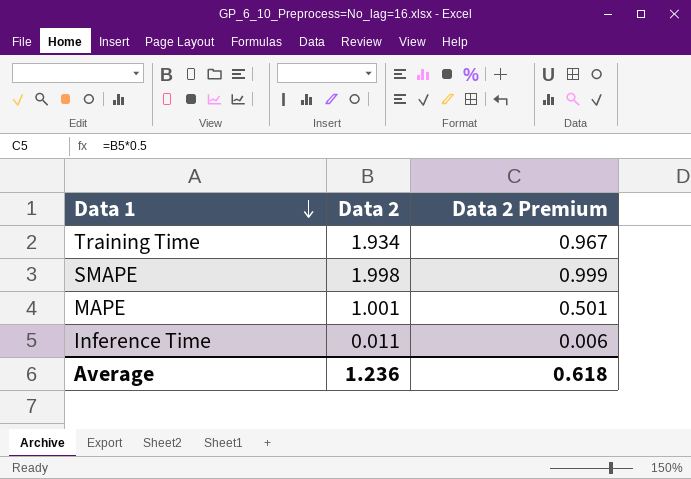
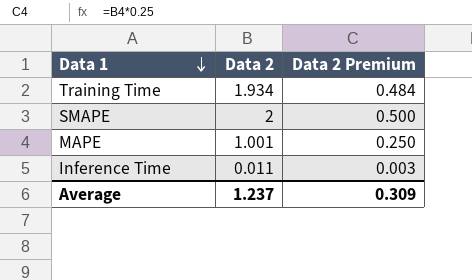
column Data 2 Premium | formula: [Data 2] * 0.5 -> [Data 2] * 0.25
SMAPE | Data 2: 1.998 -> 2
Average | Data 2: 1.236 -> 1.237
Average | Data 2 Premium: 0.618 -> 0.309

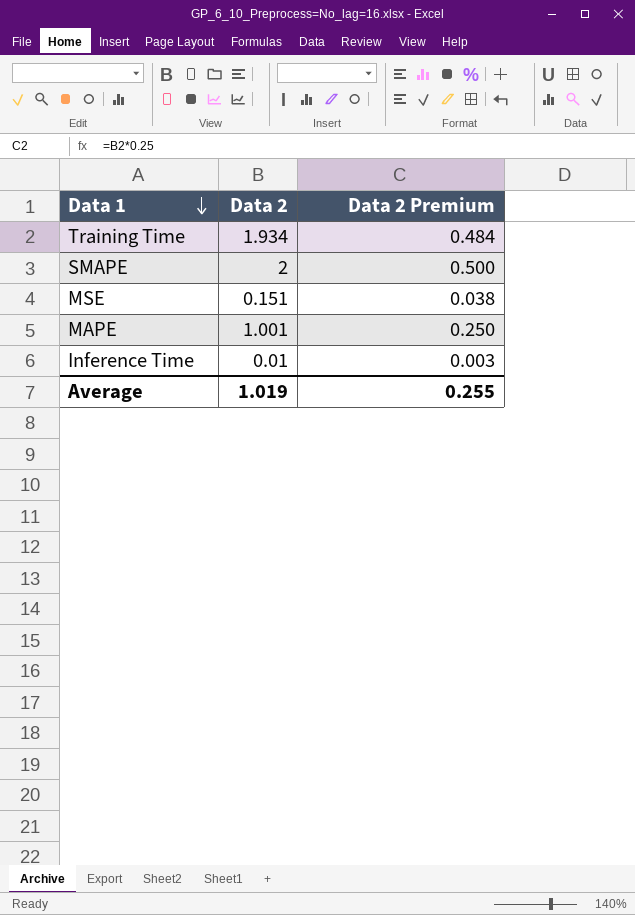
row MSE: none -> 0.151 | 0.038
Inference Time | Data 2: 0.011 -> 0.01
Average | Data 2: 1.237 -> 1.019
Average | Data 2 Premium: 0.309 -> 0.255

